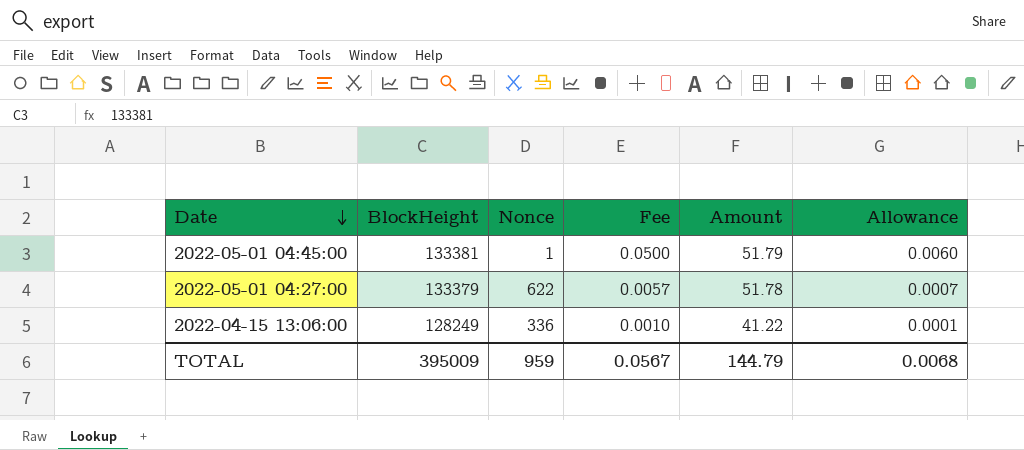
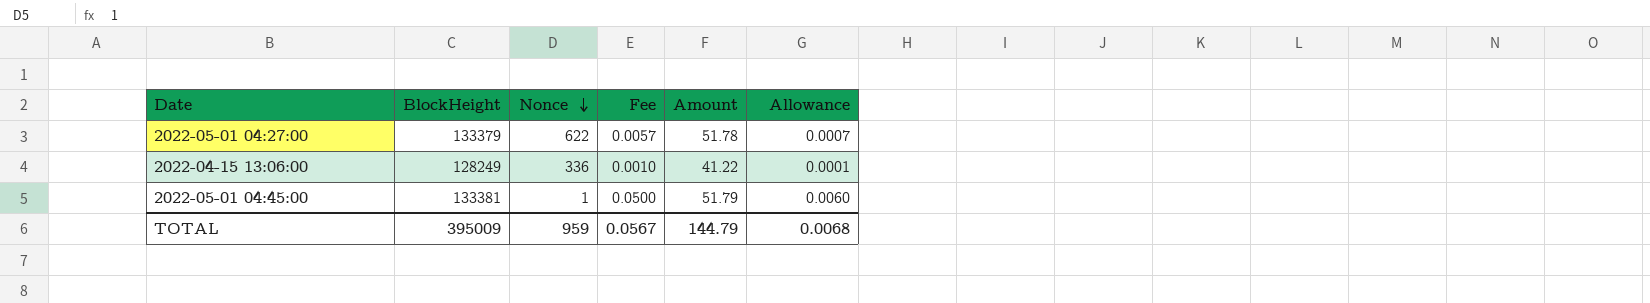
row order: Date descending -> Nonce descending

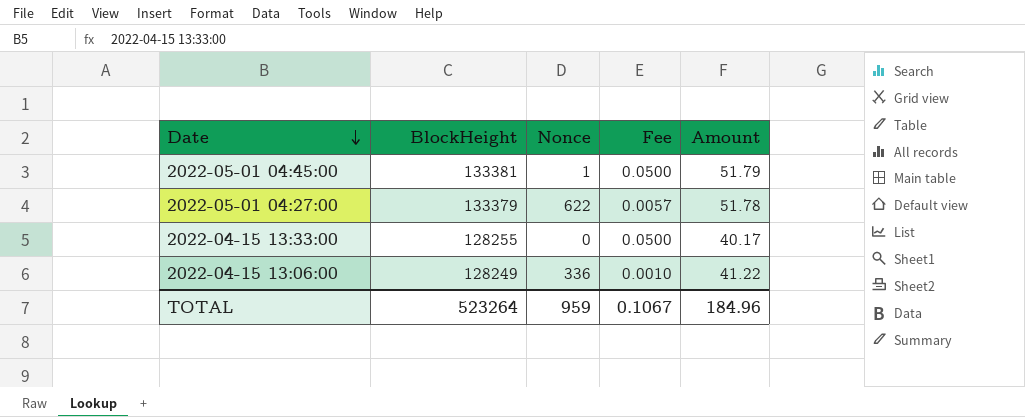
row order: Nonce descending -> Date descending
column Allowance | formula: [Fee] * 0.12 -> none
row 2022-04-15 13:33:00: none -> 128255 | 0 | 0.0500 | 40.17
TOTAL | BlockHeight: 395009 -> 523264
TOTAL | Fee: 0.0567 -> 0.1067
TOTAL | Amount: 144.79 -> 184.96

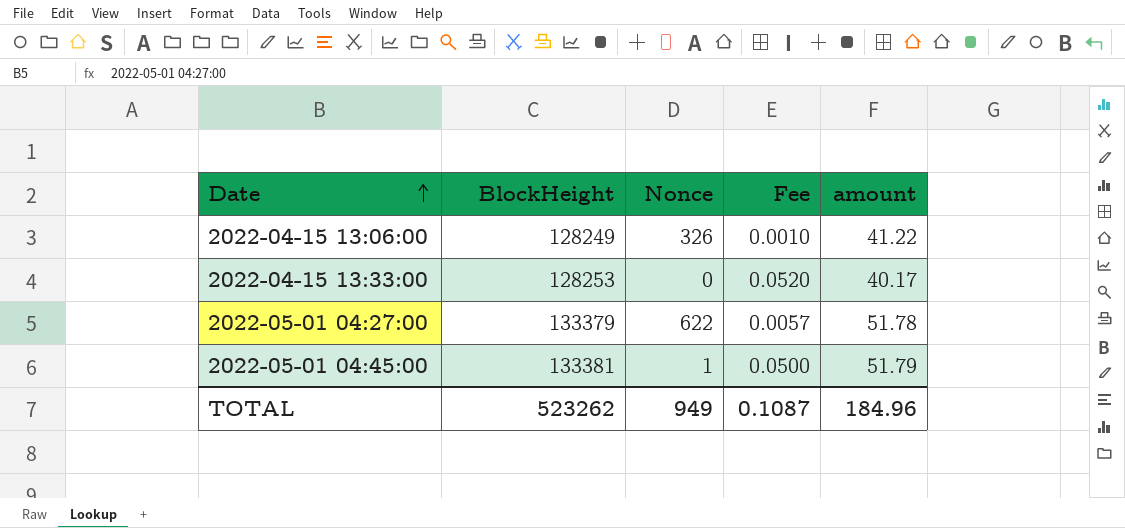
row order: Date descending -> Date ascending
column name: Amount -> amount
2022-04-15 13:06:00 | Nonce: 336 -> 326
2022-04-15 13:33:00 | BlockHeight: 128255 -> 128253
2022-04-15 13:33:00 | Fee: 0.0500 -> 0.0520
TOTAL | BlockHeight: 523264 -> 523262
TOTAL | Nonce: 959 -> 949
TOTAL | Fee: 0.1067 -> 0.1087

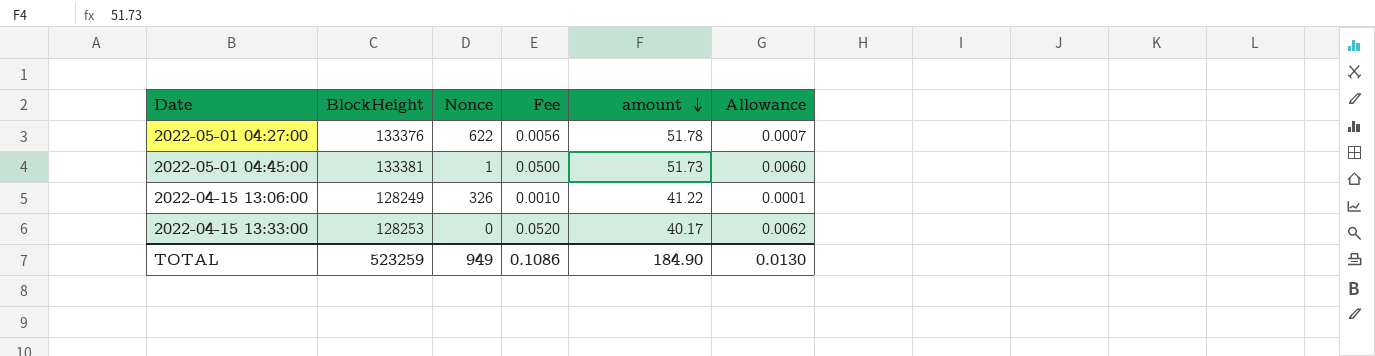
row order: Date ascending -> amount descending
column Allowance | formula: none -> [Fee] * 0.12
2022-05-01 04:27:00 | BlockHeight: 133379 -> 133376
2022-05-01 04:27:00 | Fee: 0.0057 -> 0.0056
2022-05-01 04:45:00 | amount: 51.79 -> 51.73
TOTAL | BlockHeight: 523262 -> 523259
TOTAL | Fee: 0.1087 -> 0.1086
TOTAL | amount: 184.96 -> 184.90

